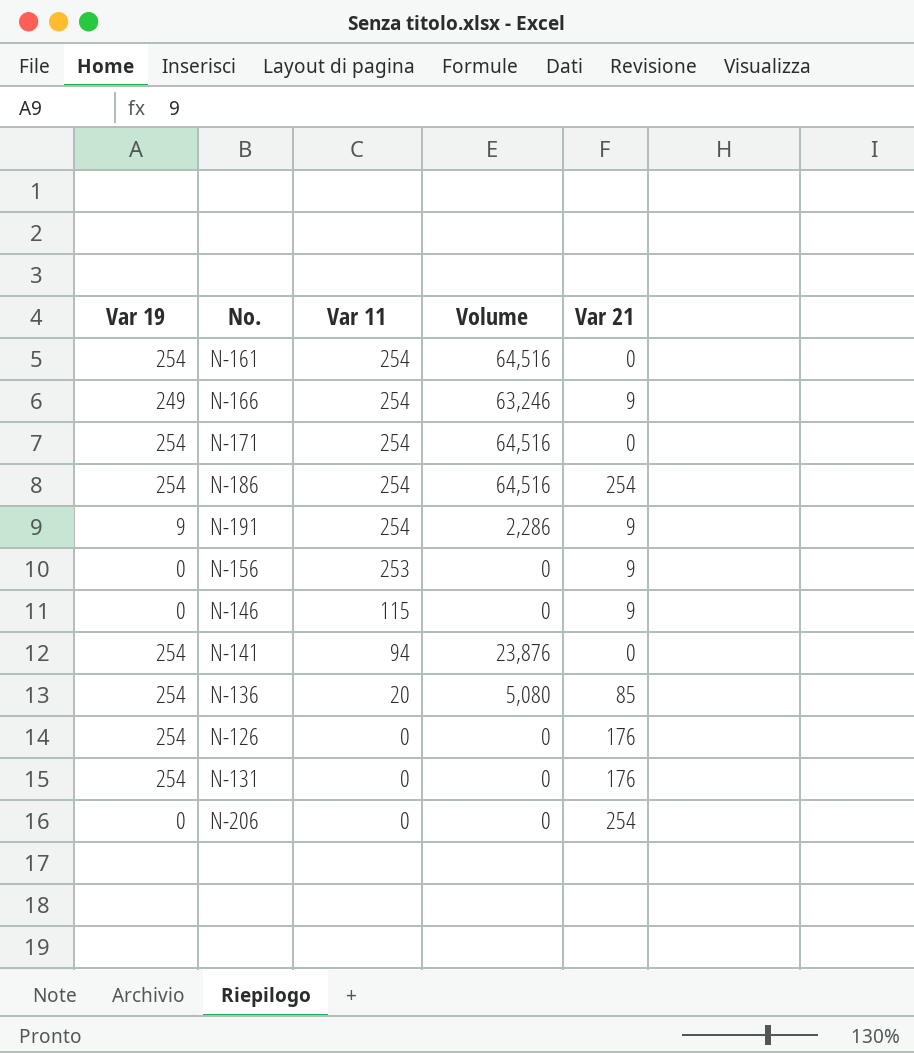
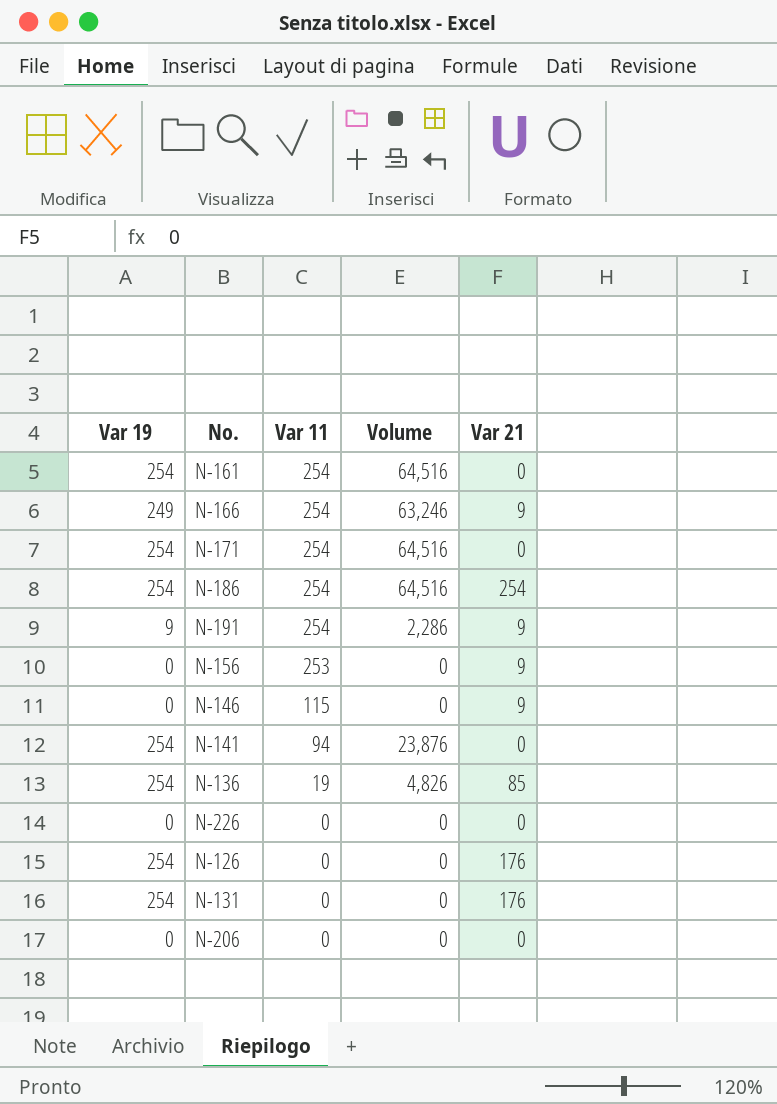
N-136 | Var 11: 20 -> 19
N-136 | Volume: 5,080 -> 4,826
row N-226: none -> 0 | 0 | 0 | 0
N-206 | Var 21: 254 -> 0

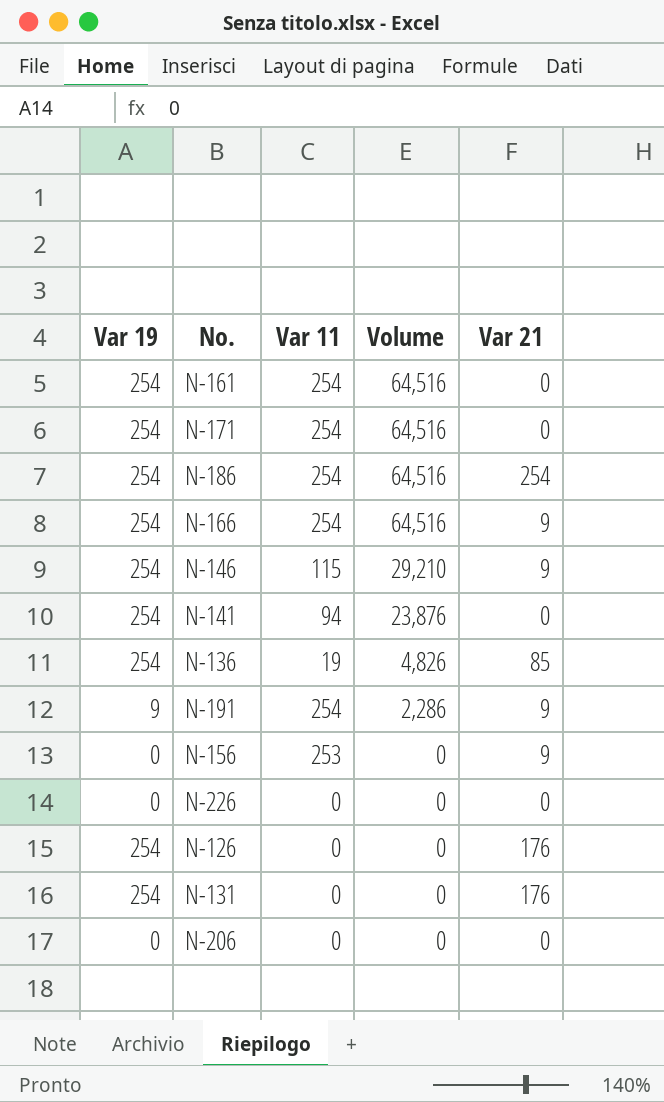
row order: Var 11 descending -> Volume descending
N-166 | Var 19: 249 -> 254
N-166 | Volume: 63,246 -> 64,516
N-146 | Var 19: 0 -> 254
N-146 | Volume: 0 -> 29,210

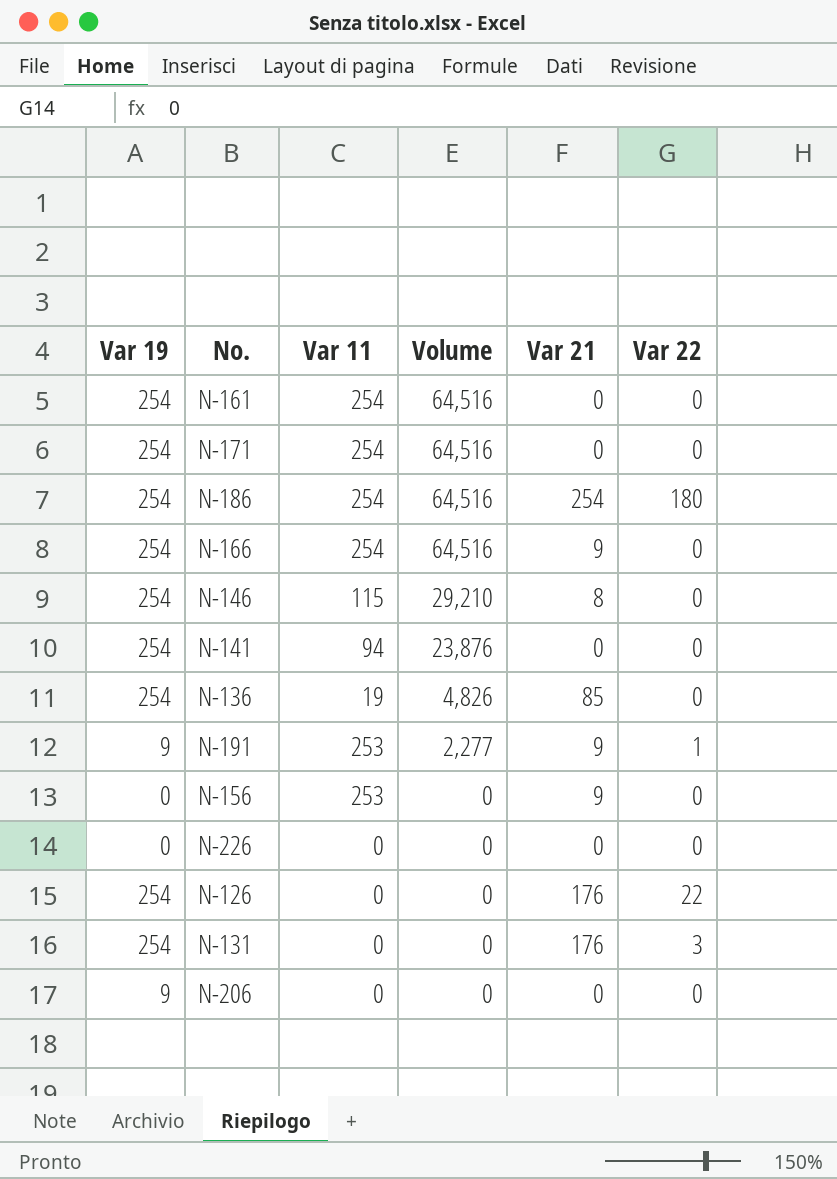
column Var 22 | position: none -> 6
N-146 | Var 21: 9 -> 8
N-191 | Var 11: 254 -> 253
N-191 | Volume: 2,286 -> 2,277
N-206 | Var 19: 0 -> 9

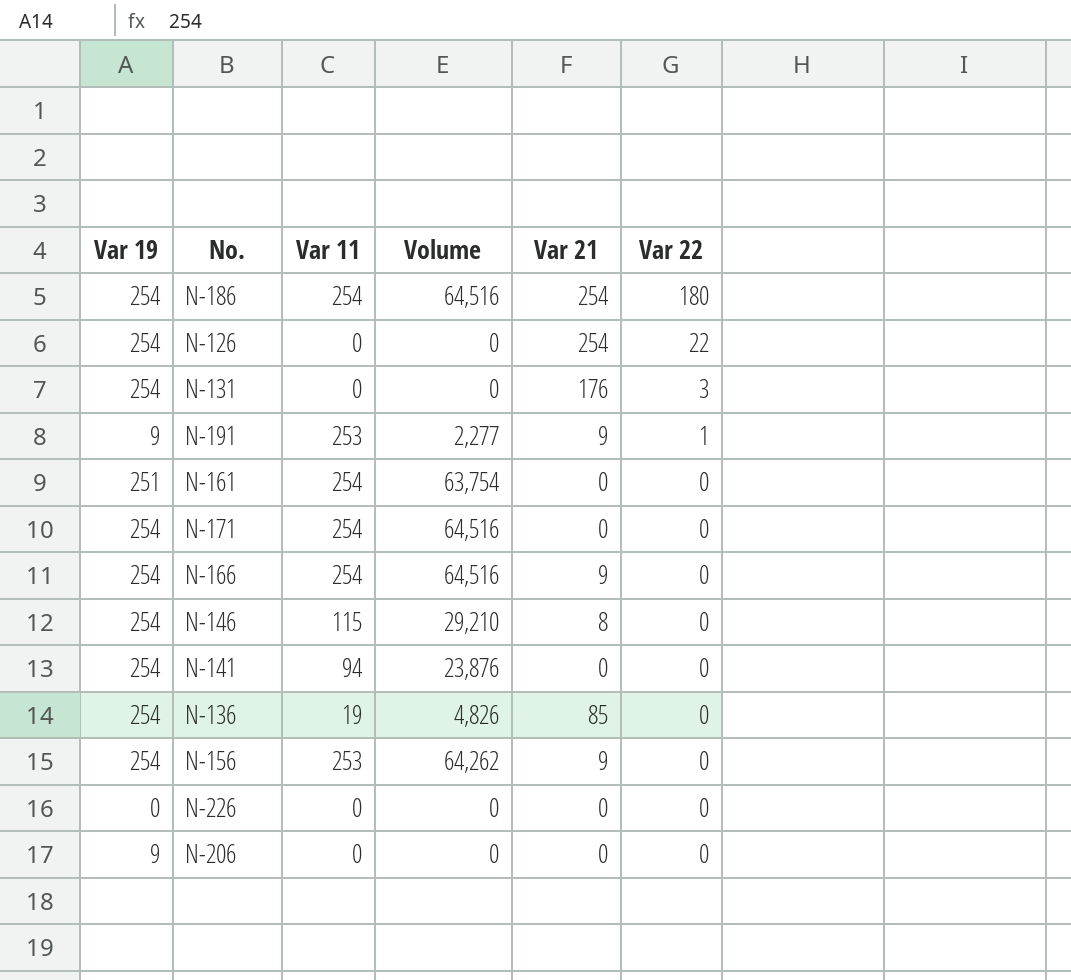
row order: Volume descending -> Var 22 descending
N-126 | Var 21: 176 -> 254
N-161 | Var 19: 254 -> 251
N-161 | Volume: 64,516 -> 63,754
N-156 | Var 19: 0 -> 254
N-156 | Volume: 0 -> 64,262

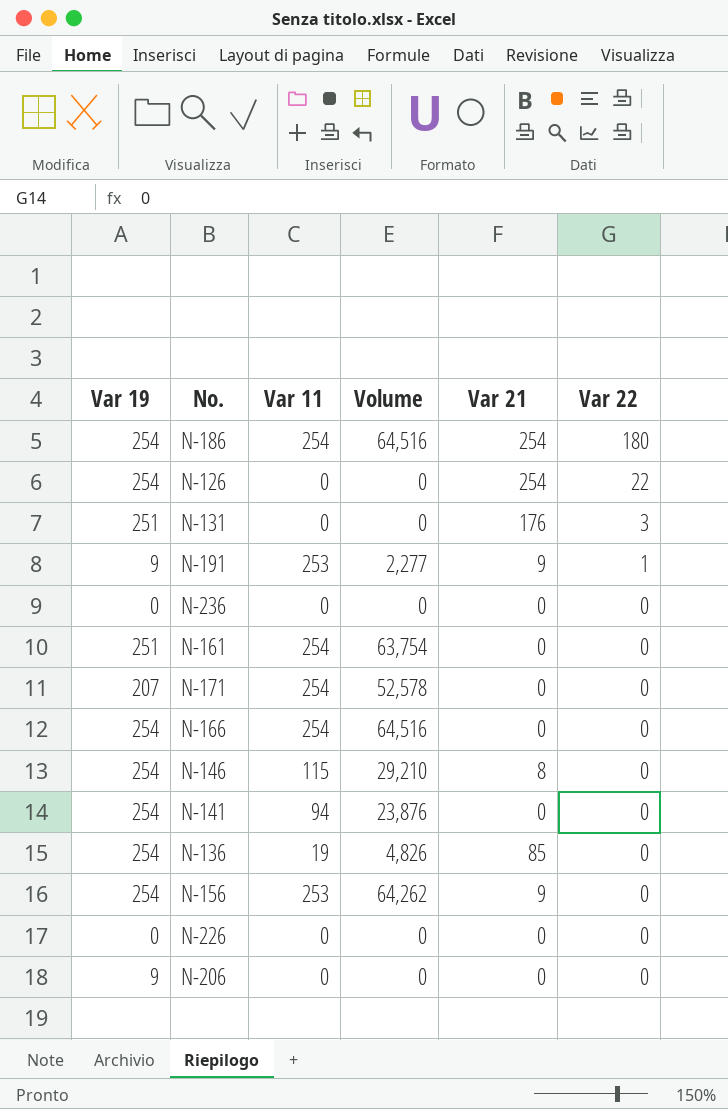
N-131 | Var 19: 254 -> 251
row N-236: none -> 0 | 0 | 0 | 0 | 0
N-171 | Var 19: 254 -> 207
N-171 | Volume: 64,516 -> 52,578
N-166 | Var 21: 9 -> 0

